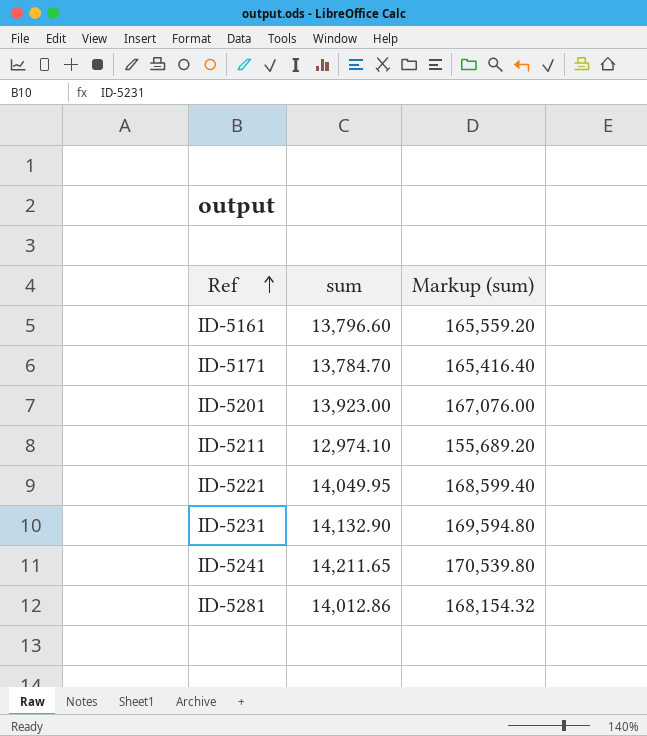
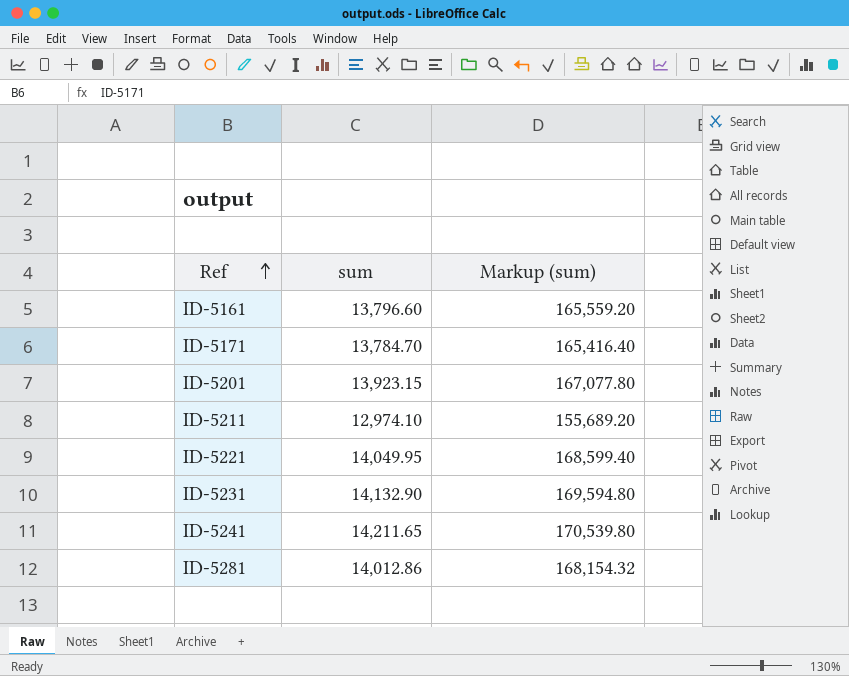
ID-5201 | sum: 13,923.00 -> 13,923.15
ID-5201 | Markup (sum): 167,076.00 -> 167,077.80

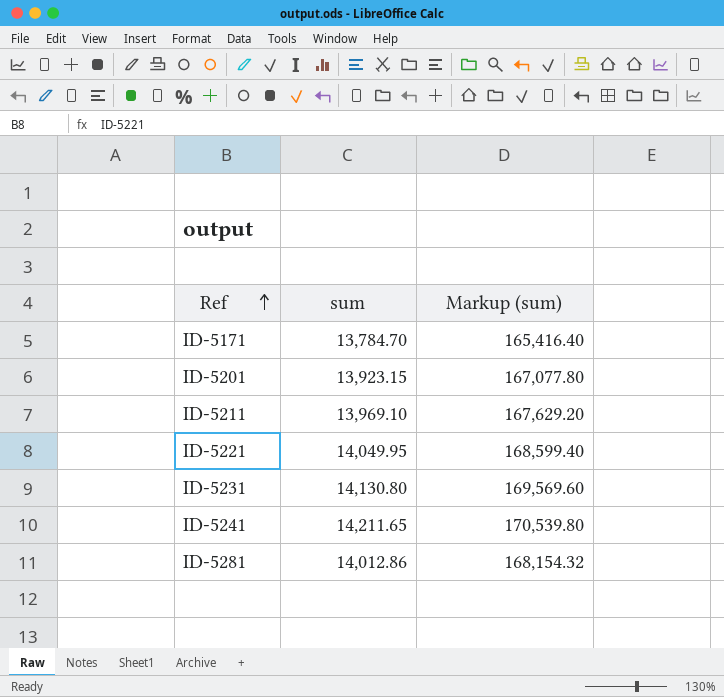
row ID-5161: 13,796.60 | 165,559.20 -> none
ID-5211 | sum: 12,974.10 -> 13,969.10
ID-5211 | Markup (sum): 155,689.20 -> 167,629.20
ID-5231 | sum: 14,132.90 -> 14,130.80
ID-5231 | Markup (sum): 169,594.80 -> 169,569.60

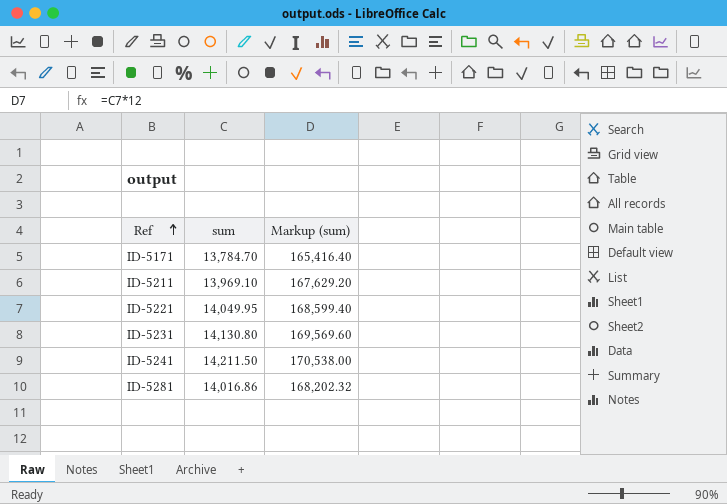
row ID-5201: 13,923.15 | 167,077.80 -> none
ID-5241 | sum: 14,211.65 -> 14,211.50
ID-5241 | Markup (sum): 170,539.80 -> 170,538.00
ID-5281 | sum: 14,012.86 -> 14,016.86
ID-5281 | Markup (sum): 168,154.32 -> 168,202.32

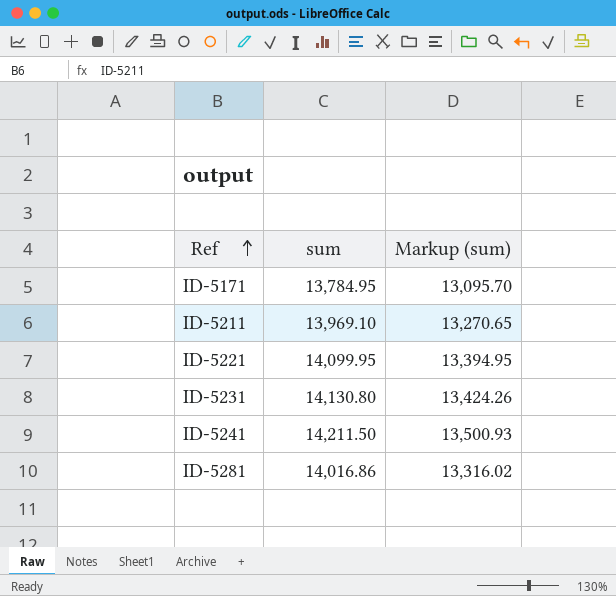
column Markup (sum) | formula: [sum] * 12 -> [sum] * 0.95
ID-5171 | sum: 13,784.70 -> 13,784.95
ID-5221 | sum: 14,049.95 -> 14,099.95

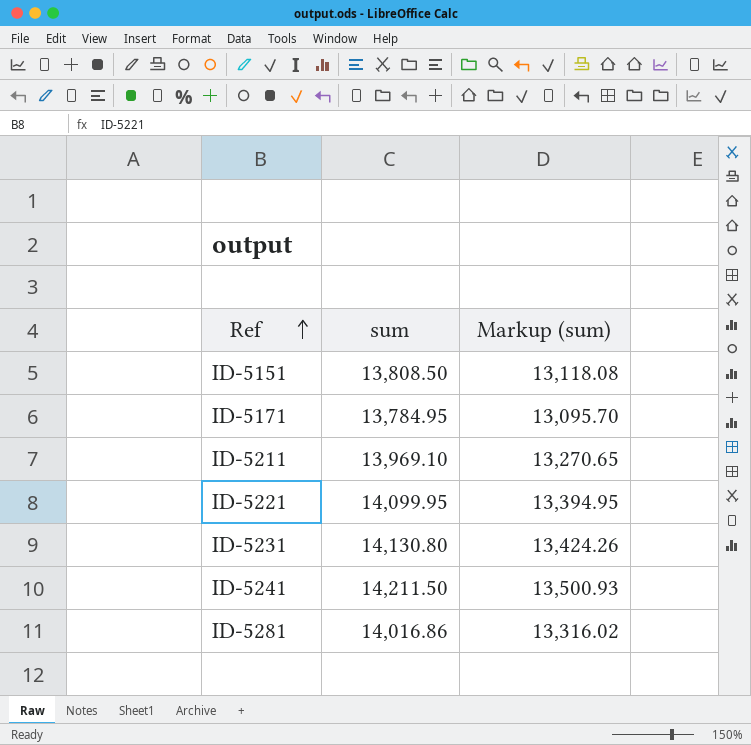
row ID-5151: none -> 13,808.50 | 13,118.08

